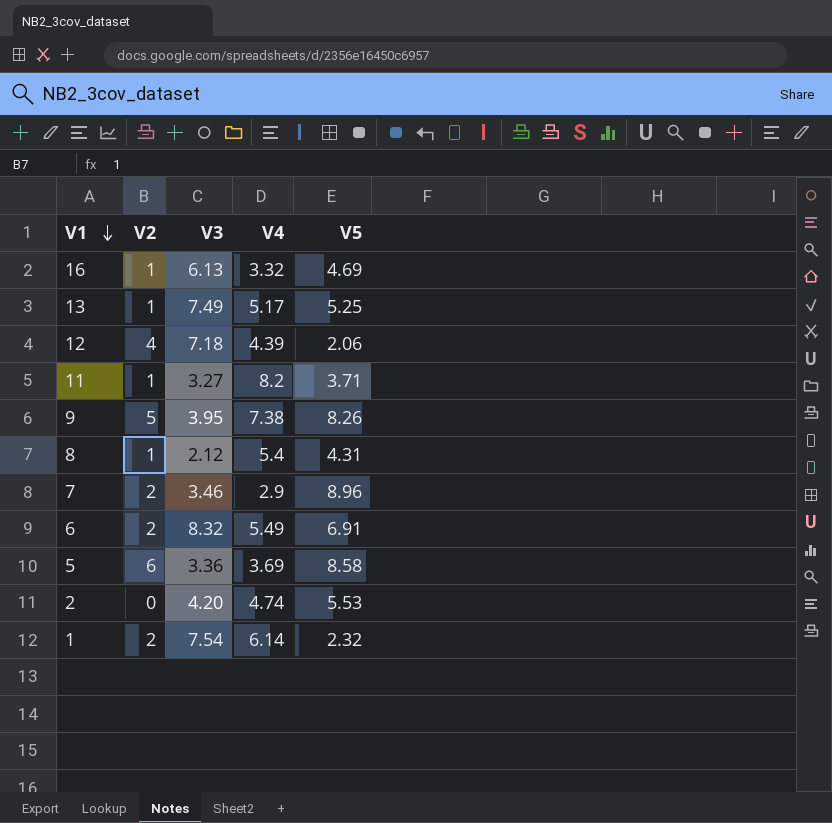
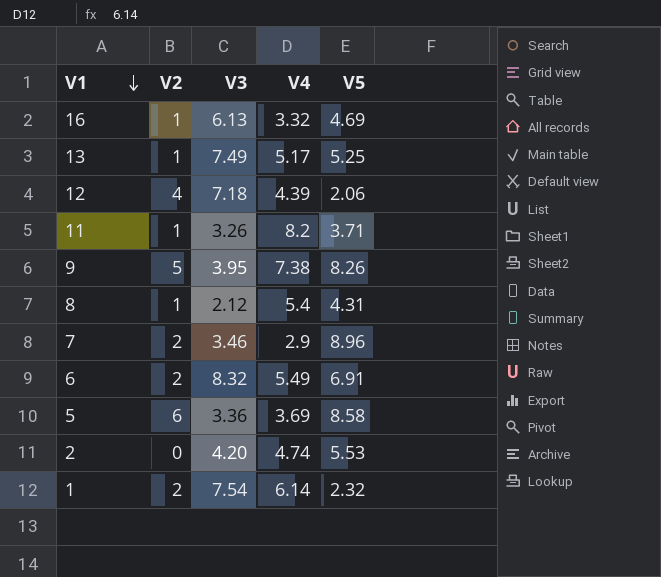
11 | V3: 3.27 -> 3.26

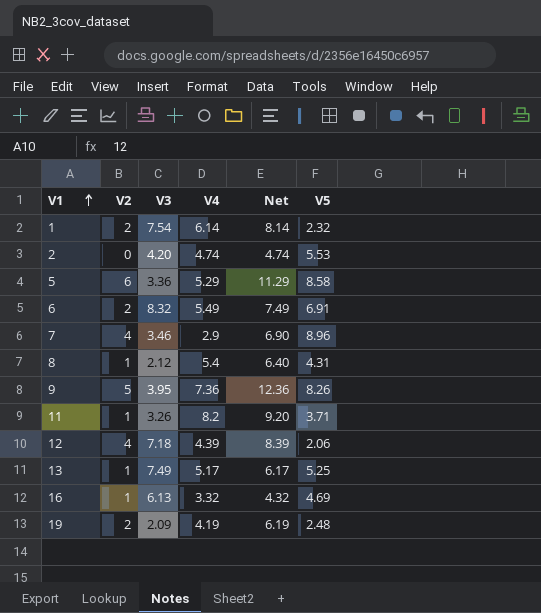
row order: V1 descending -> V1 ascending
column Net | formula: none -> [V2] + [V4]
5 | V4: 3.69 -> 5.29
7 | V2: 2 -> 4
9 | V4: 7.38 -> 7.36
row 19: none -> 2 | 2.09 | 4.19 | 6.19 | 2.48

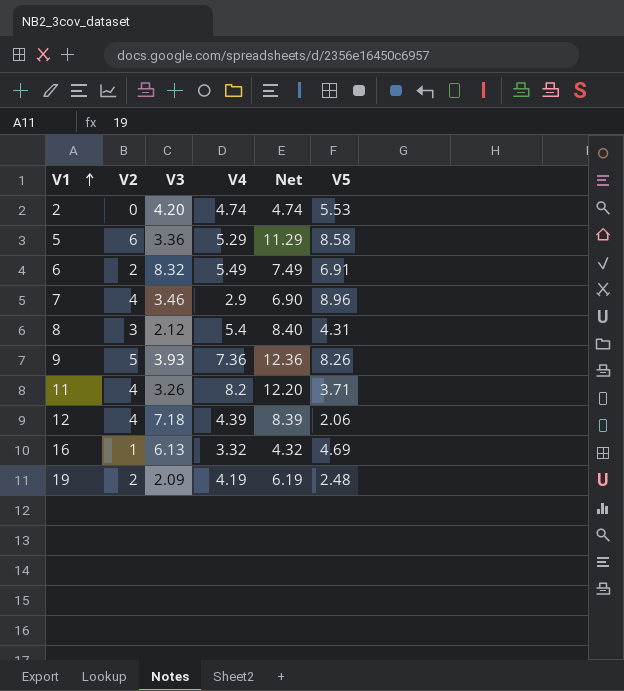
row 1: 2 | 7.54 | 6.14 | 8.14 | 2.32 -> none
row 13: 1 | 7.49 | 5.17 | 6.17 | 5.25 -> none
8 | V2: 1 -> 3
8 | Net: 6.40 -> 8.40
9 | V3: 3.95 -> 3.93
11 | V2: 1 -> 4
11 | Net: 9.20 -> 12.20

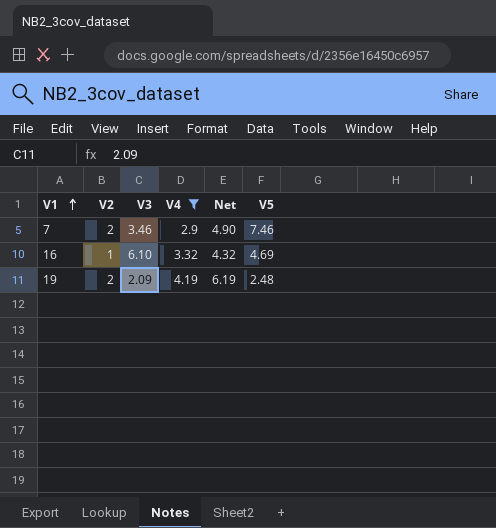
filter: none -> V4 <= 4.19
7 | V2: 4 -> 2
7 | Net: 6.90 -> 4.90
7 | V5: 8.96 -> 7.46
16 | V3: 6.13 -> 6.10

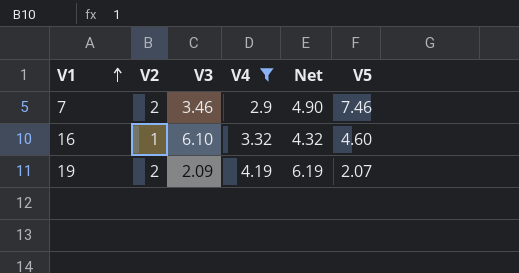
16 | V5: 4.69 -> 4.60
19 | V5: 2.48 -> 2.07

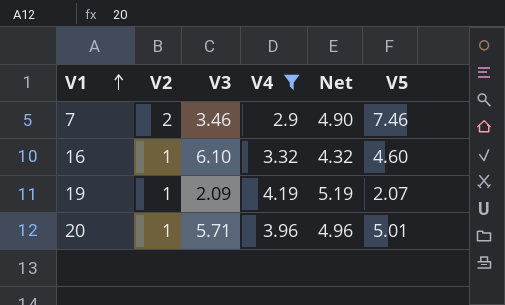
19 | V2: 2 -> 1
19 | Net: 6.19 -> 5.19
row 20: none -> 1 | 5.71 | 3.96 | 4.96 | 5.01

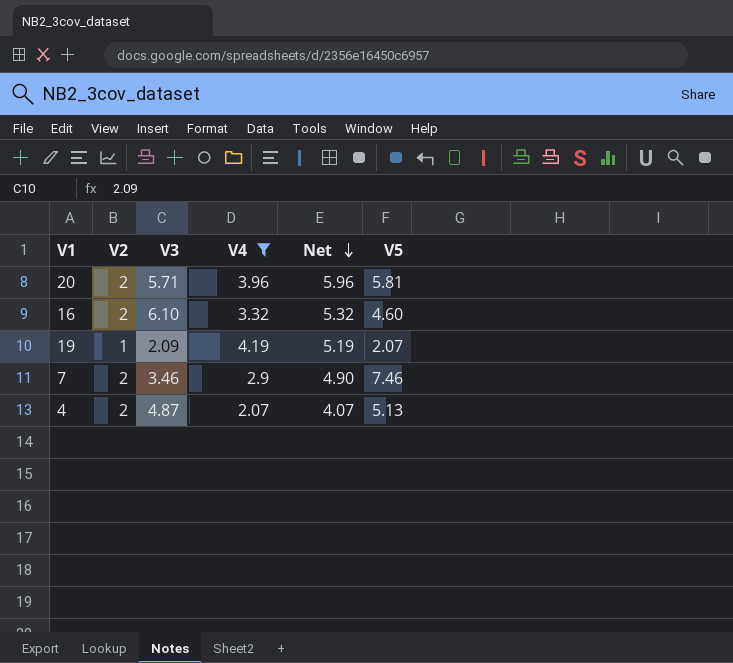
row order: V1 ascending -> Net descending
20 | V2: 1 -> 2
20 | Net: 4.96 -> 5.96
20 | V5: 5.01 -> 5.81
16 | V2: 1 -> 2
16 | Net: 4.32 -> 5.32
row 4: none -> 2 | 4.87 | 2.07 | 4.07 | 5.13

